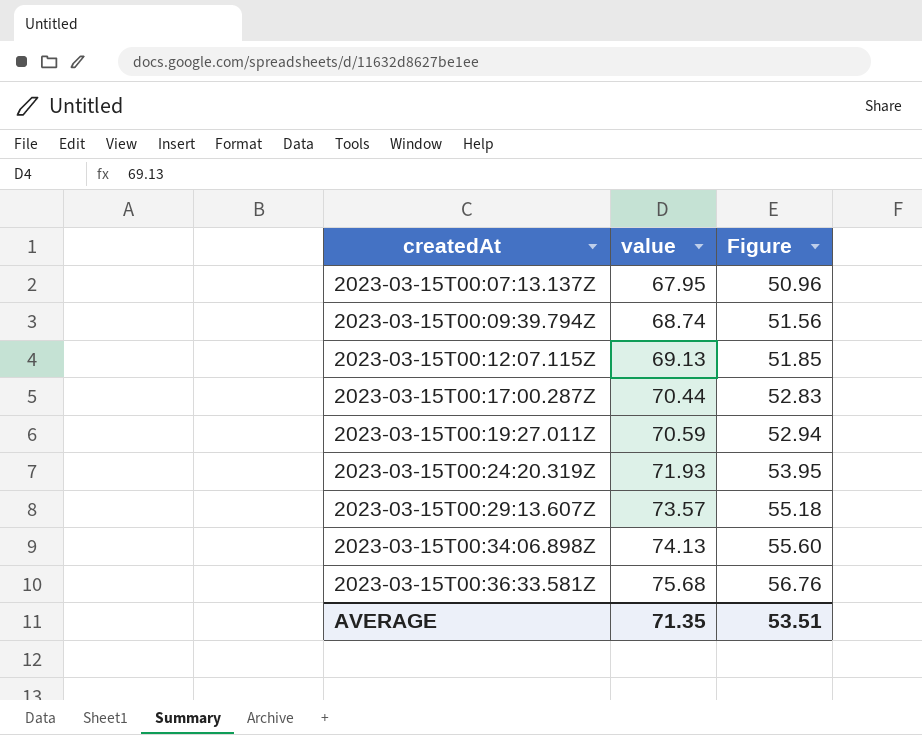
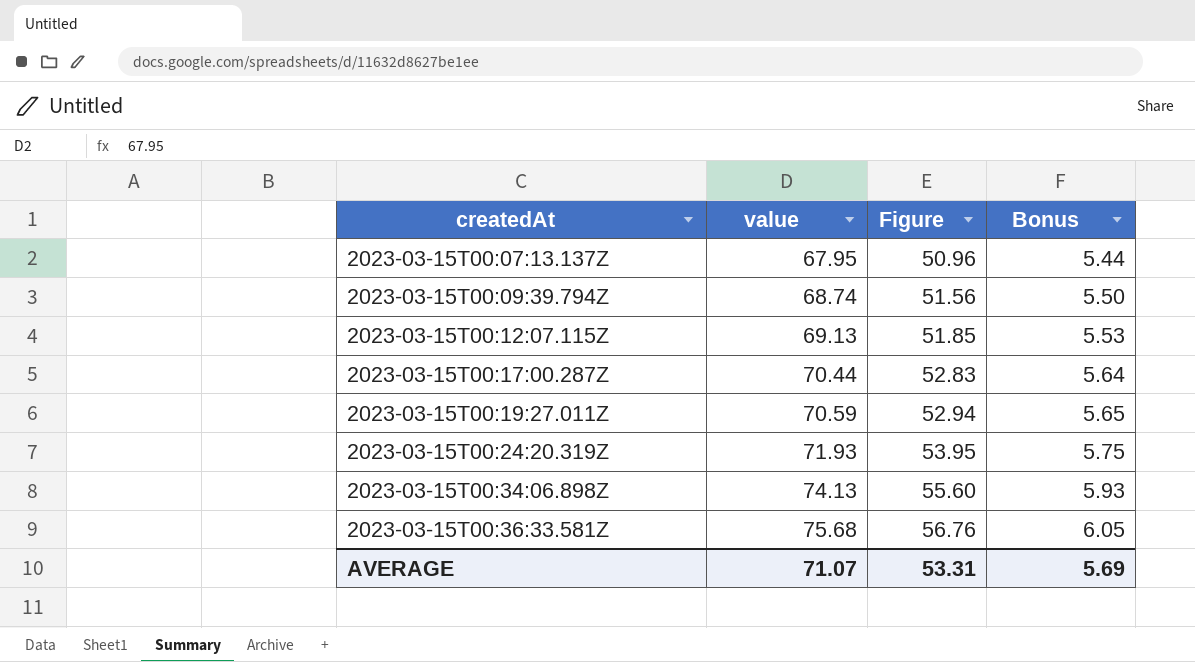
column Bonus | formula: none -> [value] * 0.08
row 2023-03-15T00:29:13.607Z: 73.57 | 55.18 -> none
AVERAGE | value: 71.35 -> 71.07
AVERAGE | Figure: 53.51 -> 53.31

